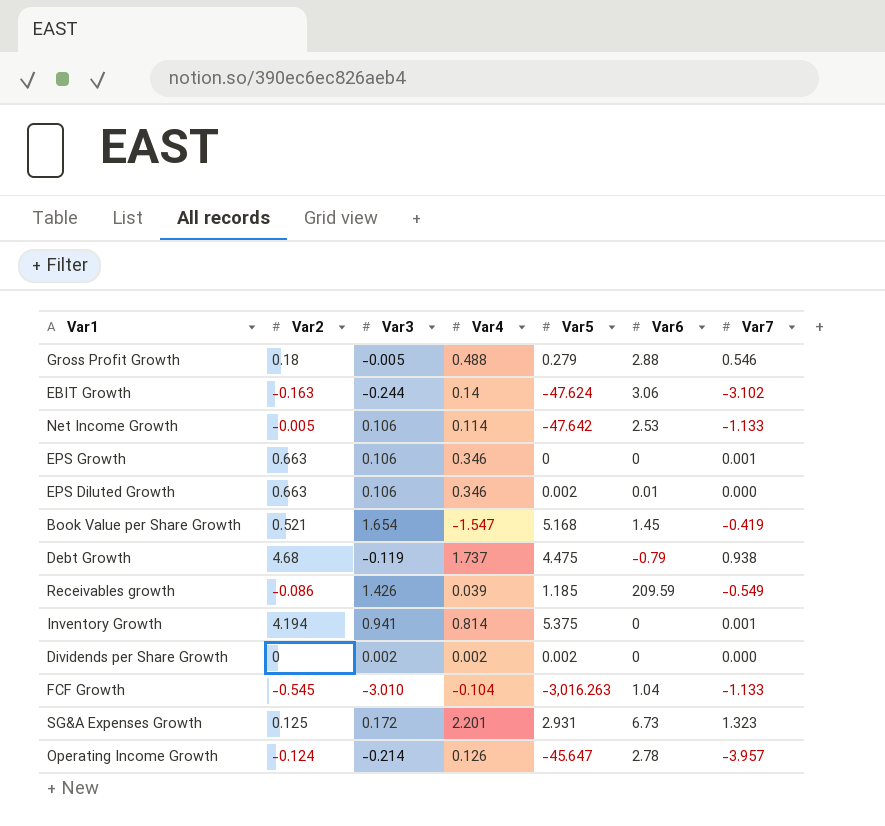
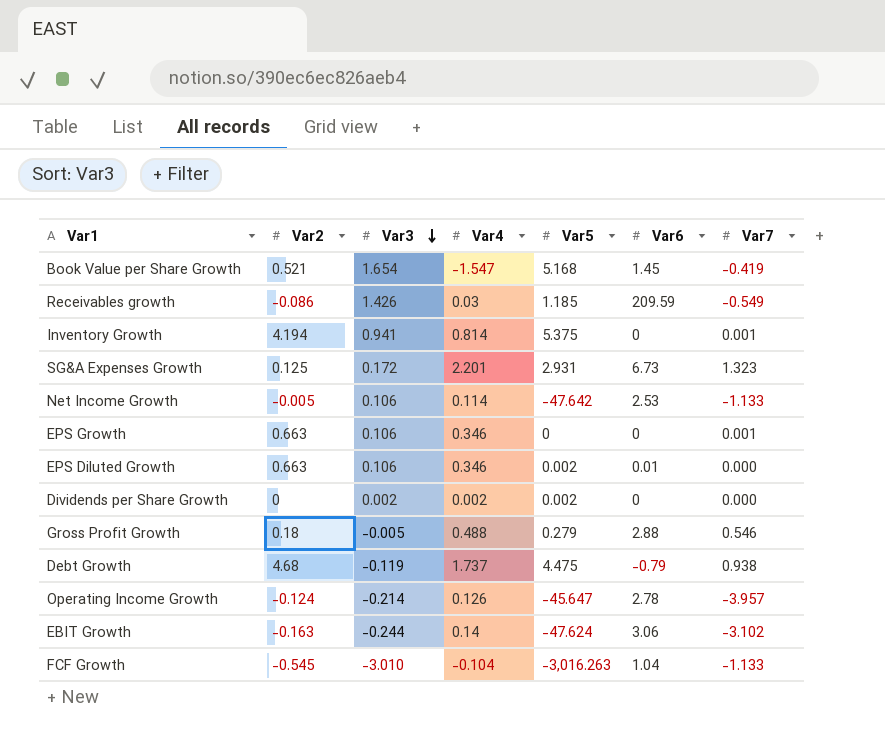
row order: none -> Var3 descending
Receivables growth | Var4: 0.039 -> 0.03

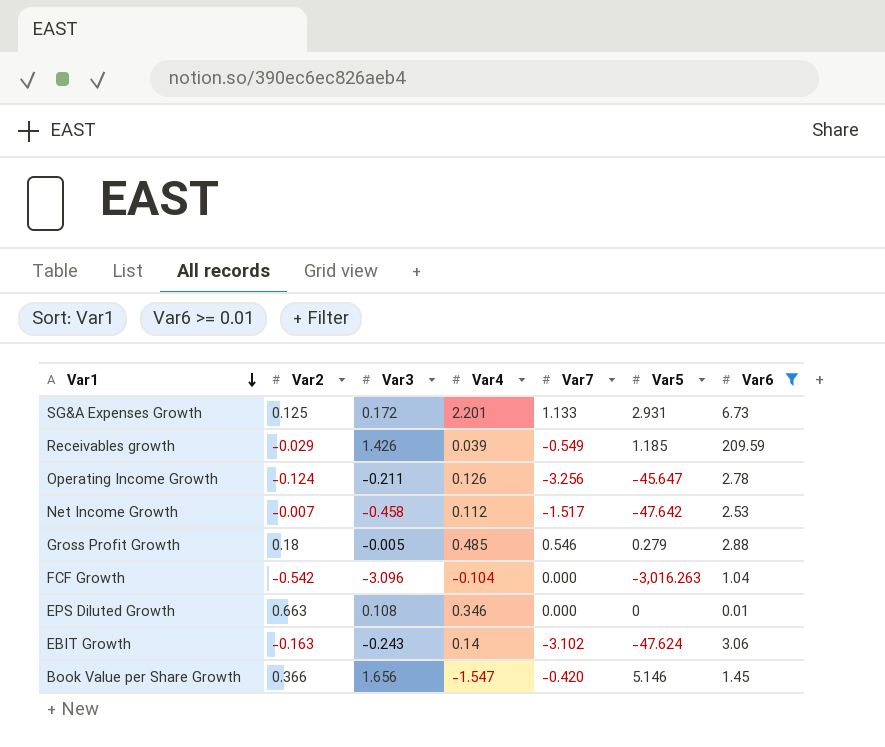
filter: none -> Var6 >= 0.01
row order: Var3 descending -> Var1 descending
column Var7 | position: 7 -> 5
SG&A Expenses Growth | Var7: 1.323 -> 1.133
Receivables growth | Var2: -0.086 -> -0.029
Receivables growth | Var4: 0.03 -> 0.039
Operating Income Growth | Var3: -0.214 -> -0.211
Operating Income Growth | Var7: -3.957 -> -3.256
Net Income Growth | Var2: -0.005 -> -0.007
Net Income Growth | Var3: 0.106 -> -0.458
Net Income Growth | Var4: 0.114 -> 0.112
Net Income Growth | Var7: -1.133 -> -1.517
Gross Profit Growth | Var4: 0.488 -> 0.485
FCF Growth | Var2: -0.545 -> -0.542
FCF Growth | Var3: -3.010 -> -3.096
FCF Growth | Var7: -1.133 -> 0.000
EPS Diluted Growth | Var3: 0.106 -> 0.108
EPS Diluted Growth | Var5: 0.002 -> 0
EBIT Growth | Var3: -0.244 -> -0.243
Book Value per Share Growth | Var2: 0.521 -> 0.366
Book Value per Share Growth | Var3: 1.654 -> 1.656
Book Value per Share Growth | Var7: -0.419 -> -0.420
Book Value per Share Growth | Var5: 5.168 -> 5.146

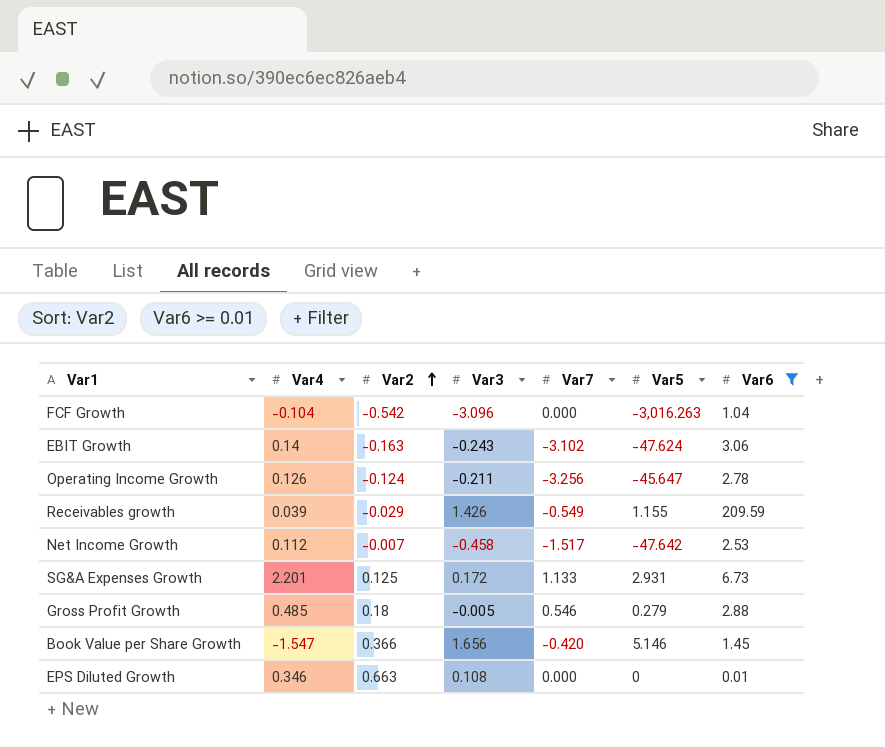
row order: Var1 descending -> Var2 ascending
column Var4 | position: 4 -> 2
Receivables growth | Var5: 1.185 -> 1.155

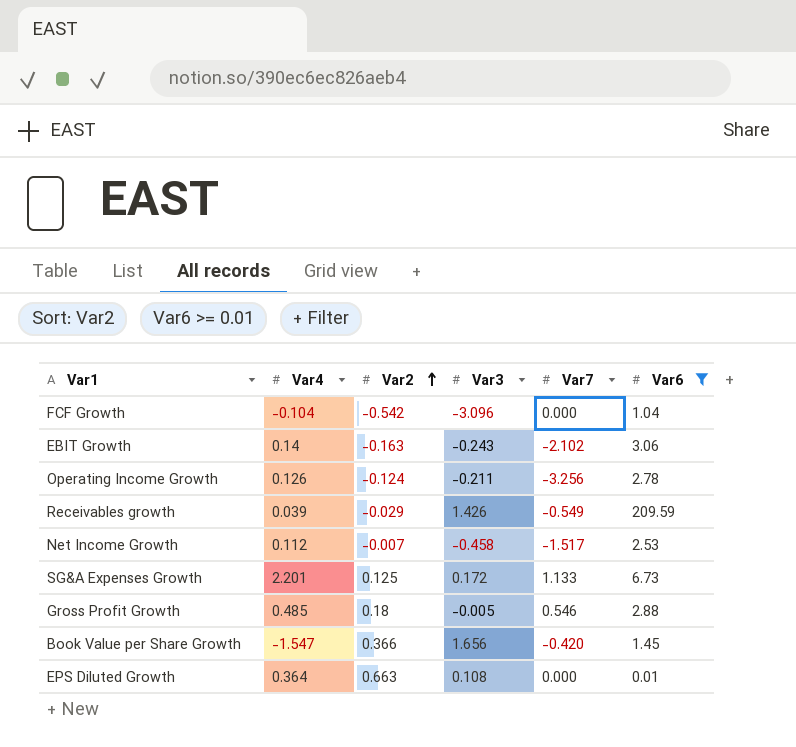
column Var5 | position: 6 -> none
EBIT Growth | Var7: -3.102 -> -2.102
EPS Diluted Growth | Var4: 0.346 -> 0.364

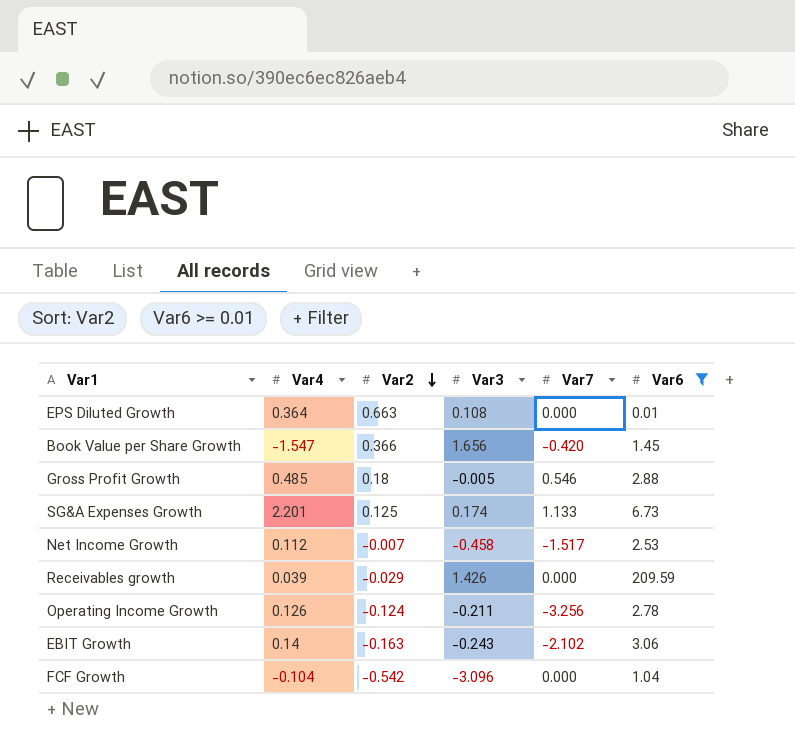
row order: Var2 ascending -> Var2 descending
SG&A Expenses Growth | Var3: 0.172 -> 0.174
Receivables growth | Var7: -0.549 -> 0.000

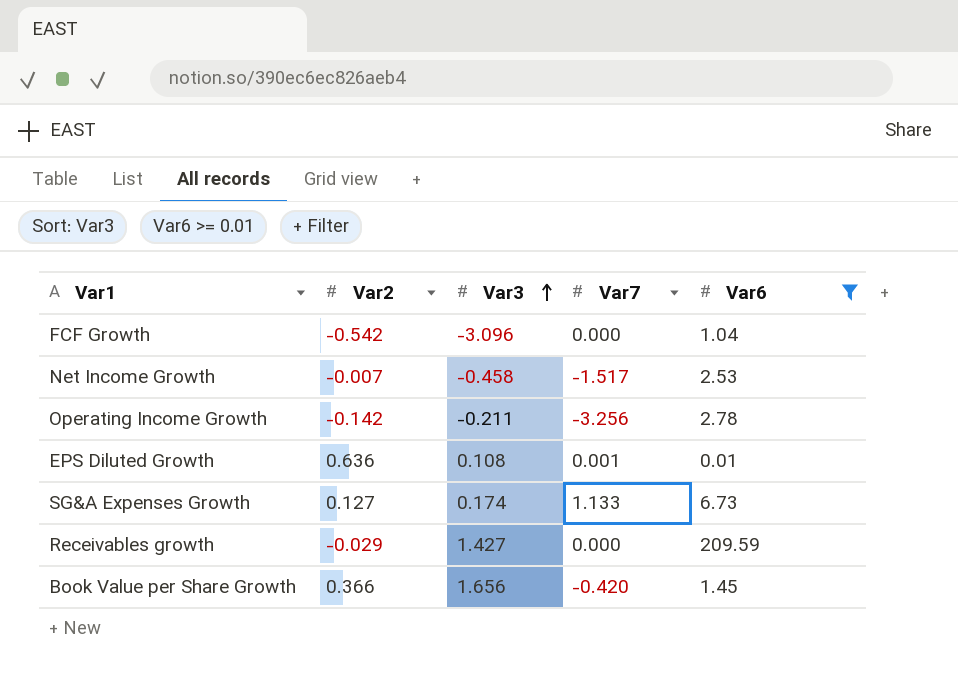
row order: Var2 descending -> Var3 ascending
column Var4 | position: 2 -> none
row Gross Profit Growth: 0.485 | 0.18 | -0.005 | 0.546 | 2.88 -> none
row EBIT Growth: 0.14 | -0.163 | -0.243 | -2.102 | 3.06 -> none
Operating Income Growth | Var2: -0.124 -> -0.142
EPS Diluted Growth | Var2: 0.663 -> 0.636
EPS Diluted Growth | Var7: 0.000 -> 0.001
SG&A Expenses Growth | Var2: 0.125 -> 0.127
Receivables growth | Var3: 1.426 -> 1.427

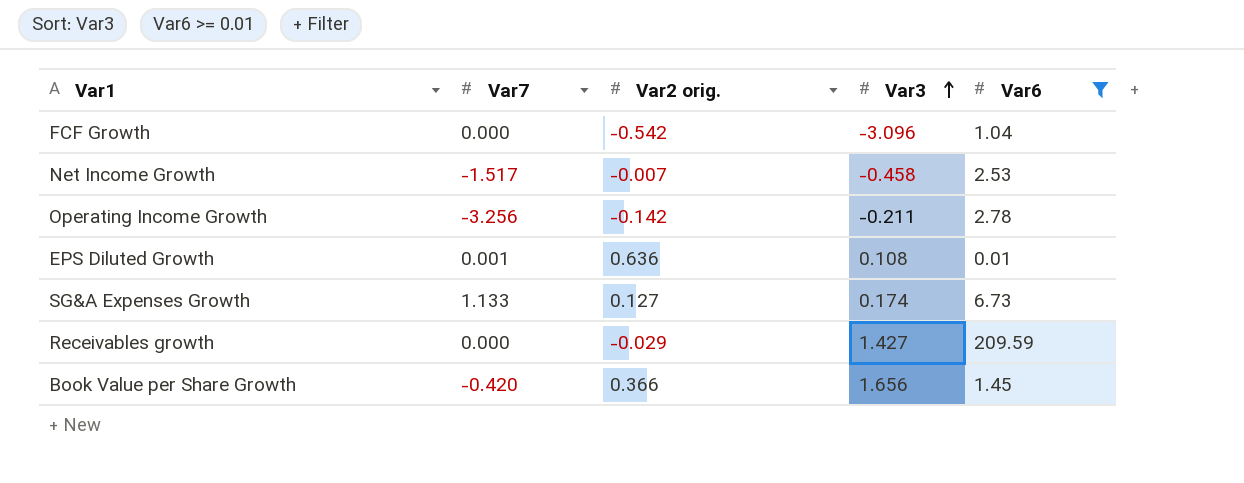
column Var7 | position: 4 -> 2
column name: Var2 -> Var2 orig.

